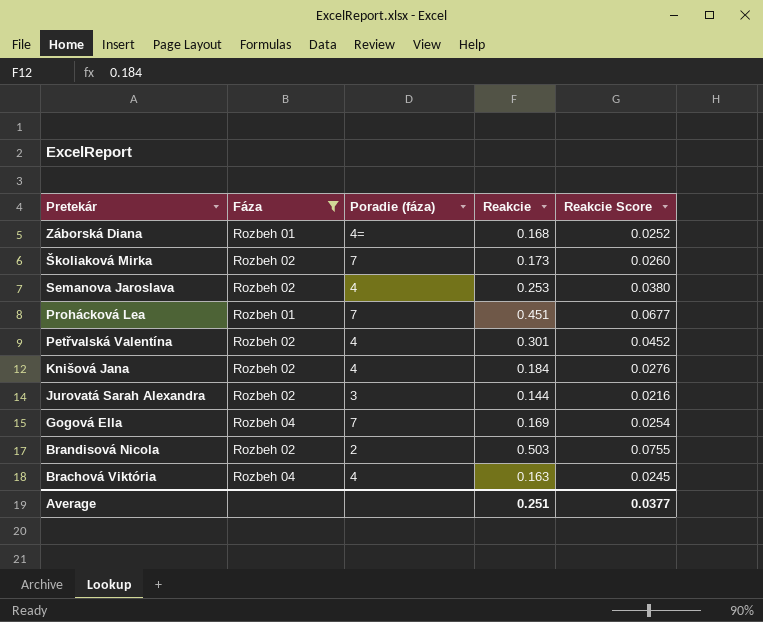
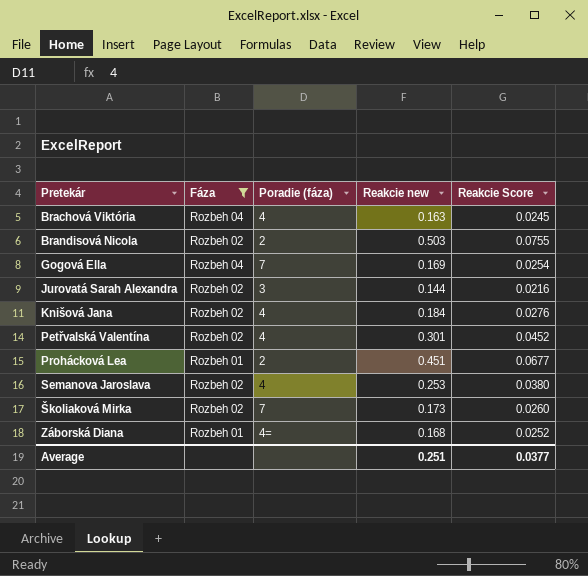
row order: Pretekár descending -> Pretekár ascending
column name: Reakcie -> Reakcie new
Prohácková Lea | Poradie (fáza): 7 -> 2

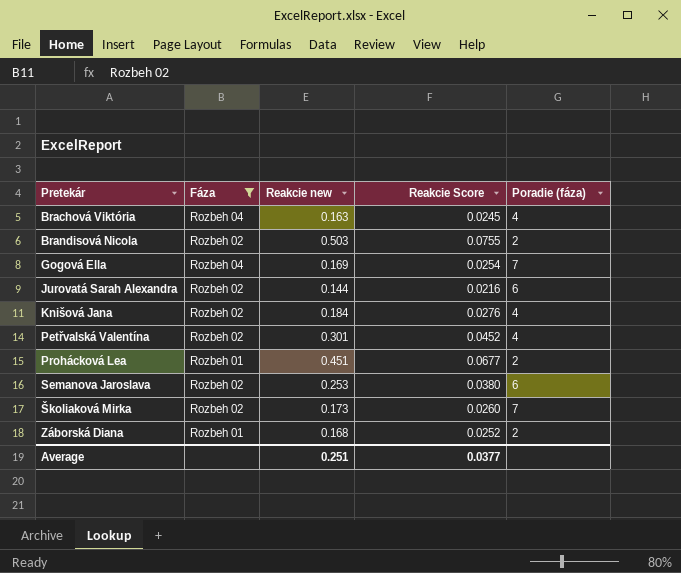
column Poradie (fáza) | position: 3 -> 5
Jurovatá Sarah Alexandra | Poradie (fáza): 3 -> 6
Semanova Jaroslava | Poradie (fáza): 4 -> 6
Záborská Diana | Poradie (fáza): 4= -> 2

